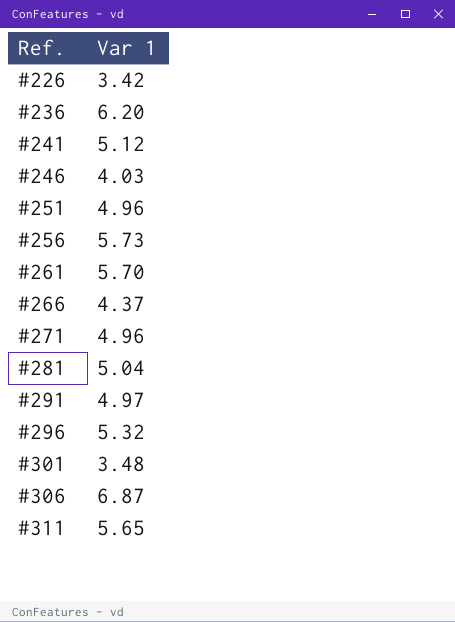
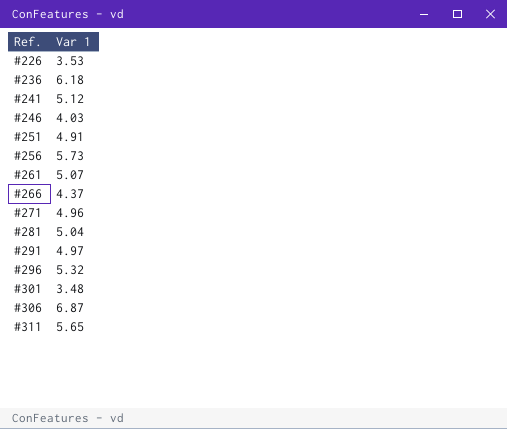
#226 | Var 1: 3.42 -> 3.53
#236 | Var 1: 6.20 -> 6.18
#251 | Var 1: 4.96 -> 4.91
#261 | Var 1: 5.70 -> 5.07

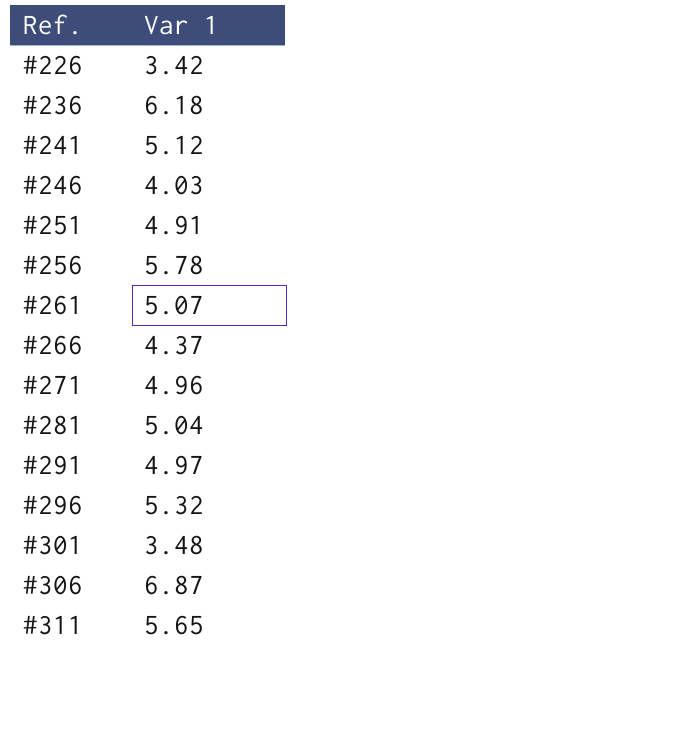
#226 | Var 1: 3.53 -> 3.42
#256 | Var 1: 5.73 -> 5.78

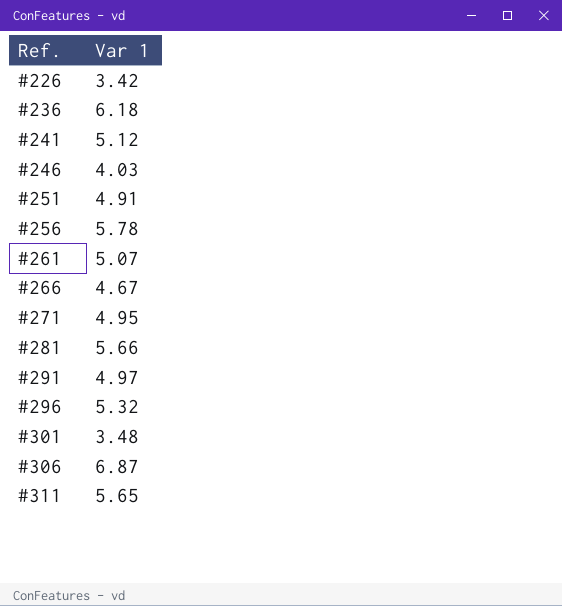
#266 | Var 1: 4.37 -> 4.67
#271 | Var 1: 4.96 -> 4.95
#281 | Var 1: 5.04 -> 5.66

